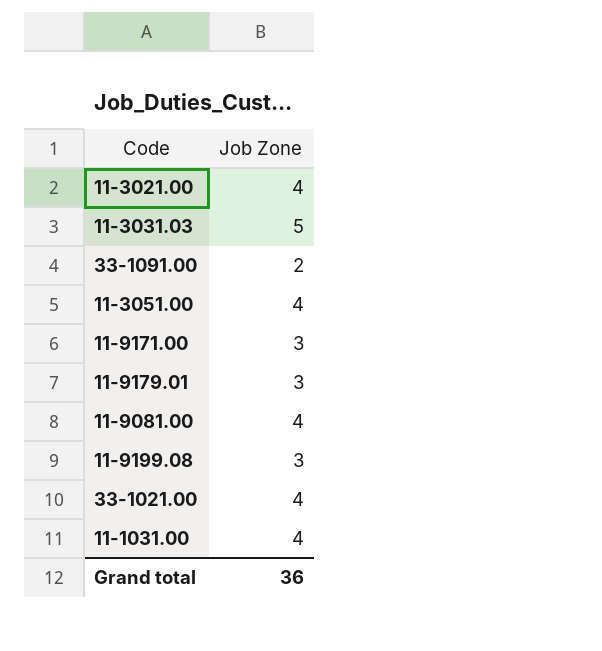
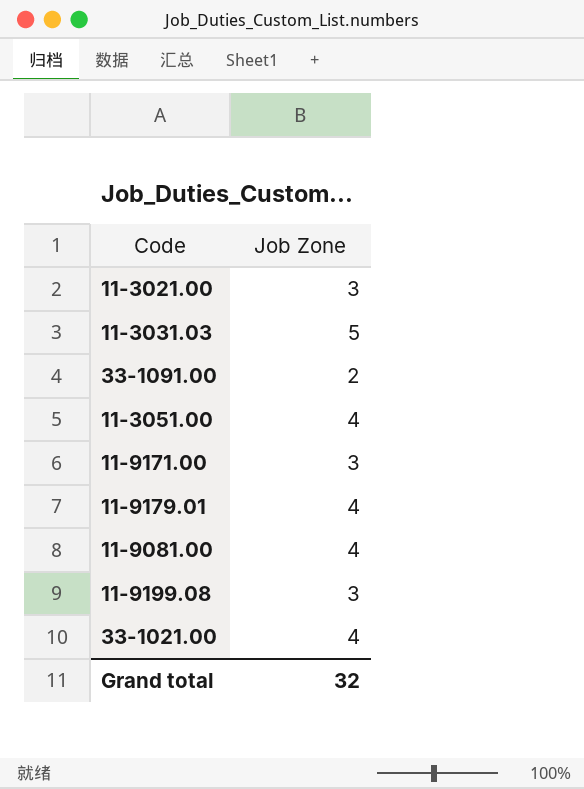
row 11-1031.00: 4 -> none
11-3021.00 | Job Zone: 4 -> 3
11-9179.01 | Job Zone: 3 -> 4
Grand total | Job Zone: 36 -> 32

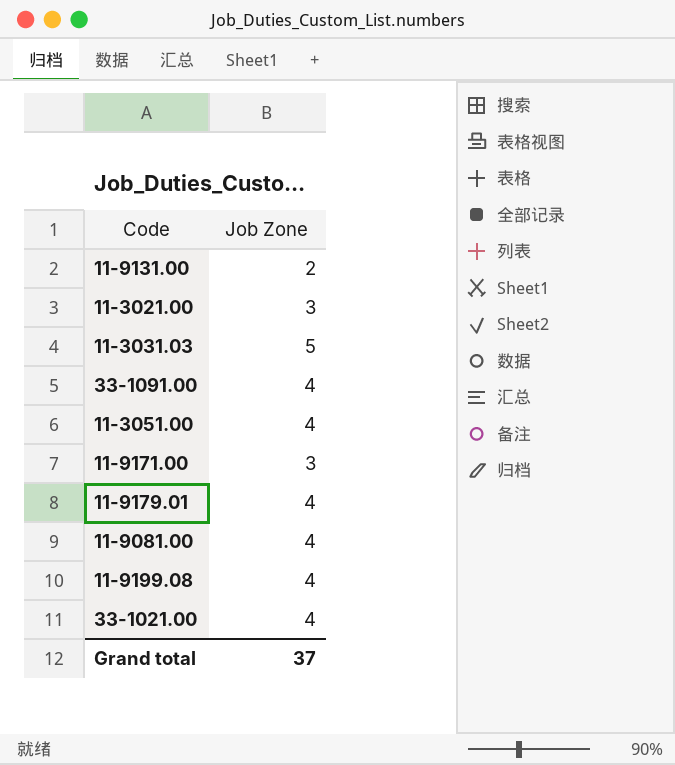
row 11-9131.00: none -> 2
33-1091.00 | Job Zone: 2 -> 4
11-9199.08 | Job Zone: 3 -> 4
Grand total | Job Zone: 32 -> 37

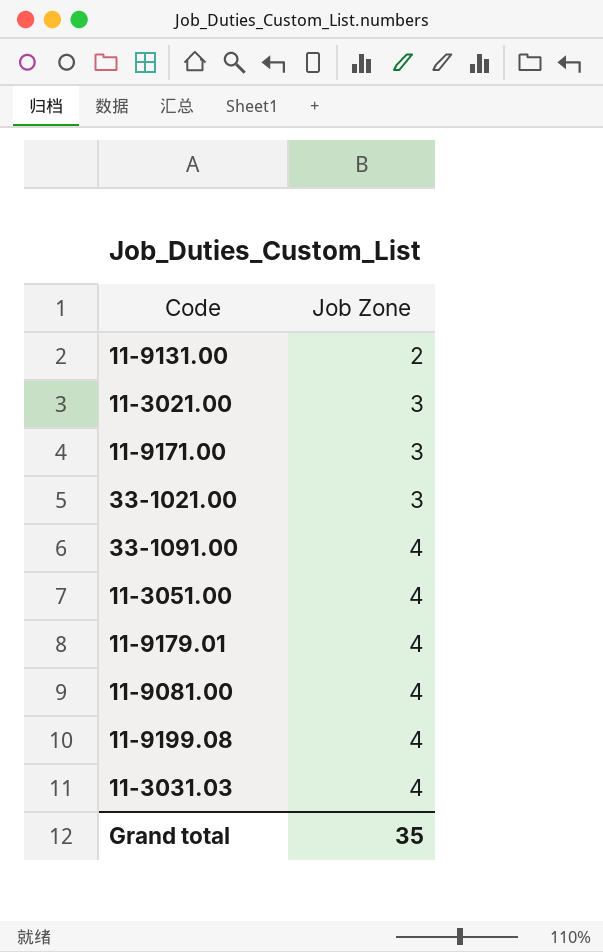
row order: none -> Job Zone ascending
33-1021.00 | Job Zone: 4 -> 3
11-3031.03 | Job Zone: 5 -> 4
Grand total | Job Zone: 37 -> 35

